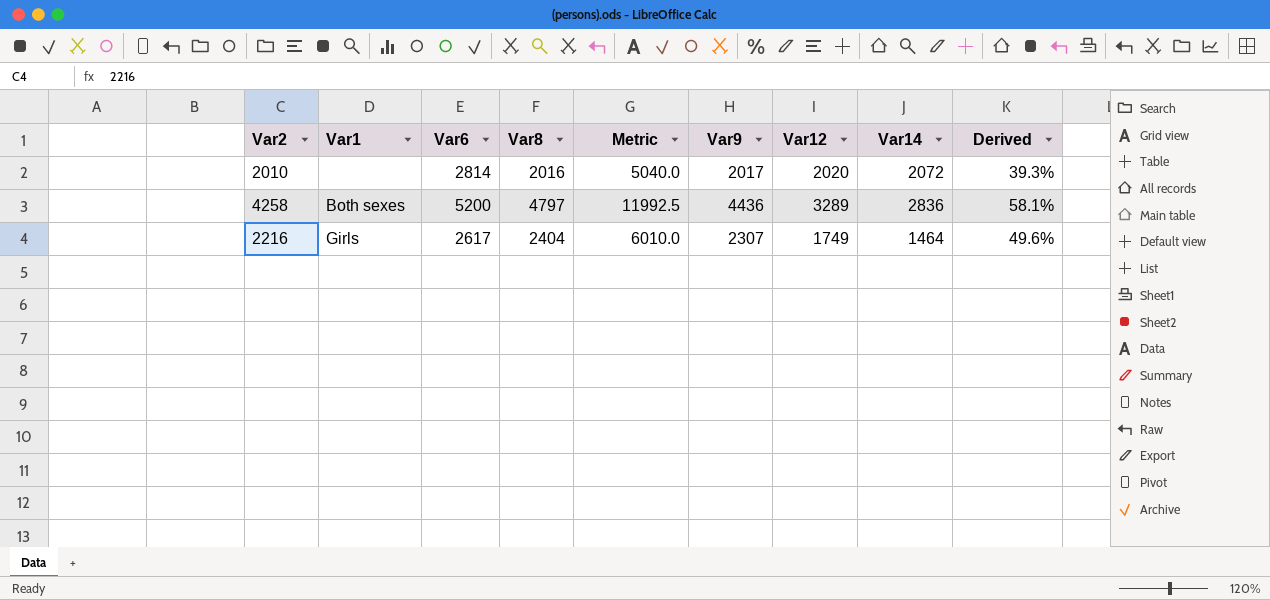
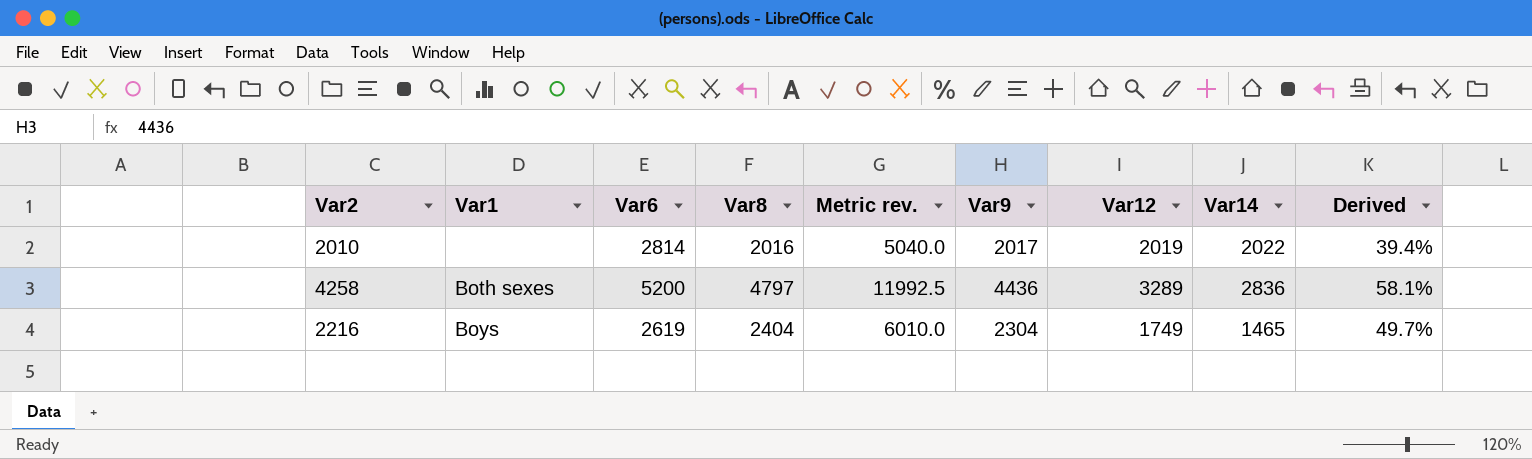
column name: Metric -> Metric rev.
2010 | Var12: 2020 -> 2019
2010 | Var14: 2072 -> 2022
2010 | Derived: 39.3% -> 39.4%
2216 | Var1: Girls -> Boys
2216 | Var6: 2617 -> 2619
2216 | Var9: 2307 -> 2304
2216 | Var14: 1464 -> 1465
2216 | Derived: 49.6% -> 49.7%

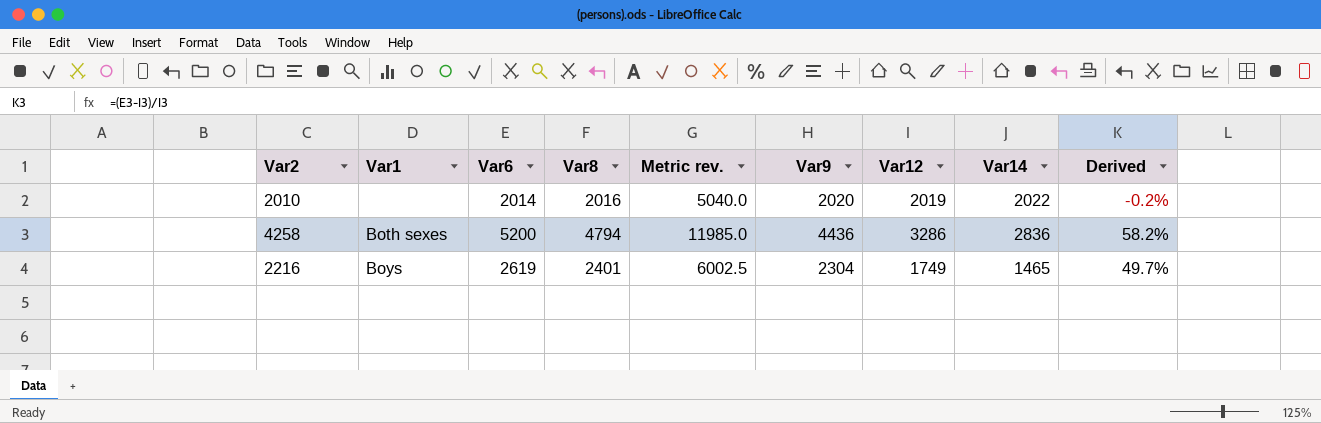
2010 | Var6: 2814 -> 2014
2010 | Var9: 2017 -> 2020
2010 | Derived: 39.4% -> -0.2%
4258 | Var8: 4797 -> 4794
4258 | Metric rev.: 11992.5 -> 11985.0
4258 | Var12: 3289 -> 3286
4258 | Derived: 58.1% -> 58.2%
2216 | Var8: 2404 -> 2401
2216 | Metric rev.: 6010.0 -> 6002.5

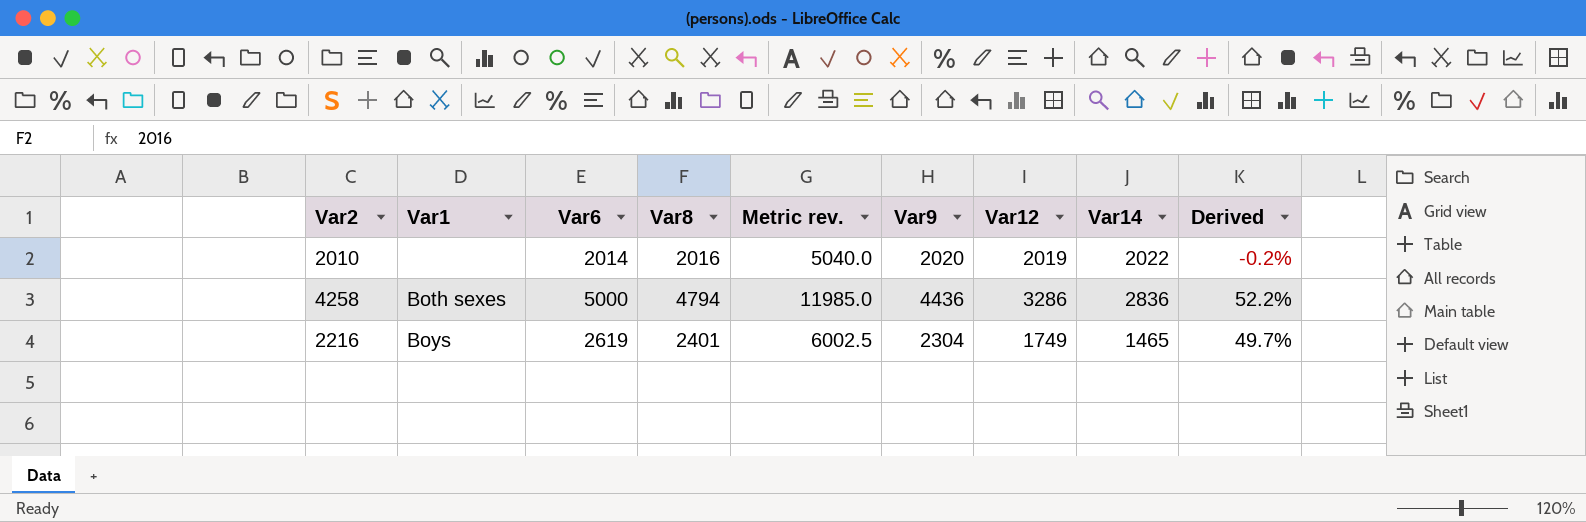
4258 | Var6: 5200 -> 5000
4258 | Derived: 58.2% -> 52.2%

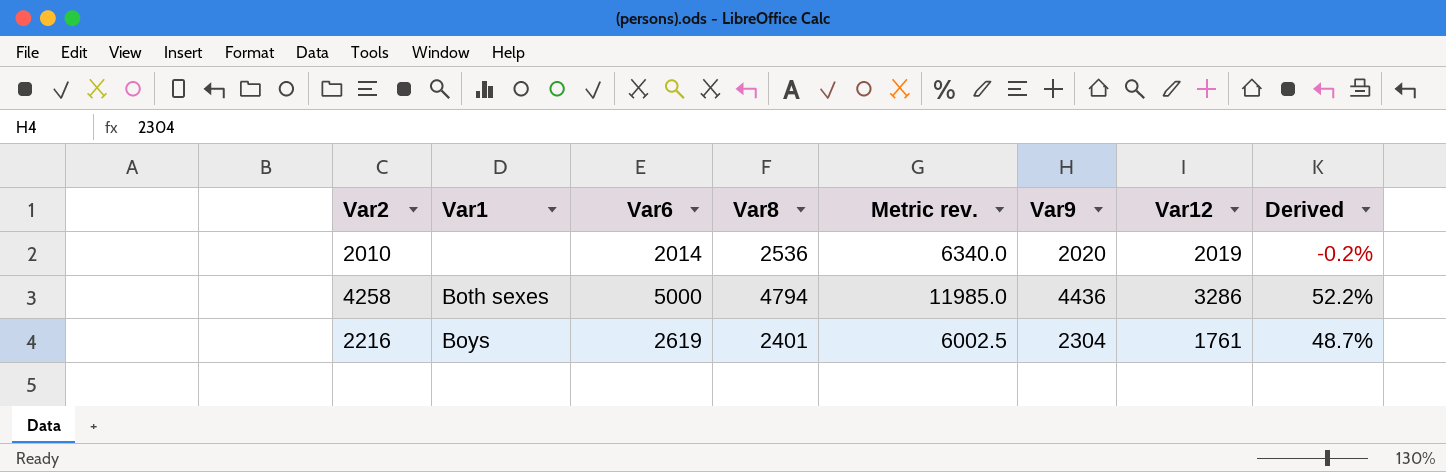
column Var14 | position: 8 -> none
2010 | Var8: 2016 -> 2536
2010 | Metric rev.: 5040.0 -> 6340.0
2216 | Var12: 1749 -> 1761
2216 | Derived: 49.7% -> 48.7%

